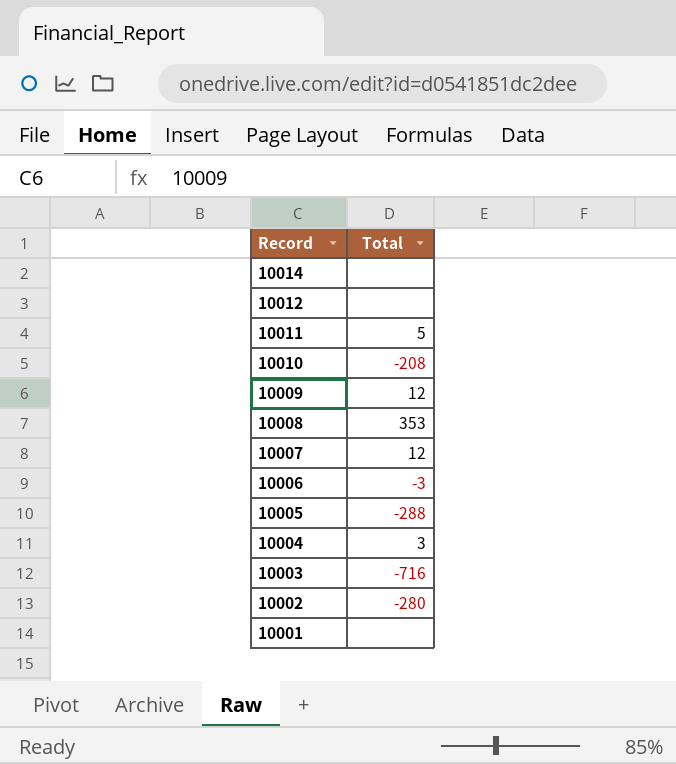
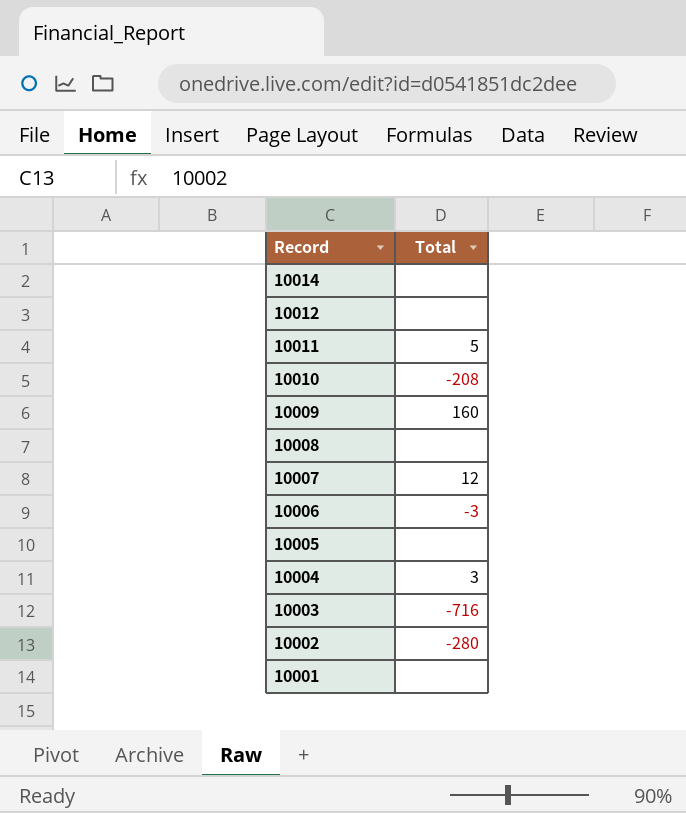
10009 | Total: 12 -> 160
10008 | Total: 353 -> none
10005 | Total: -288 -> none

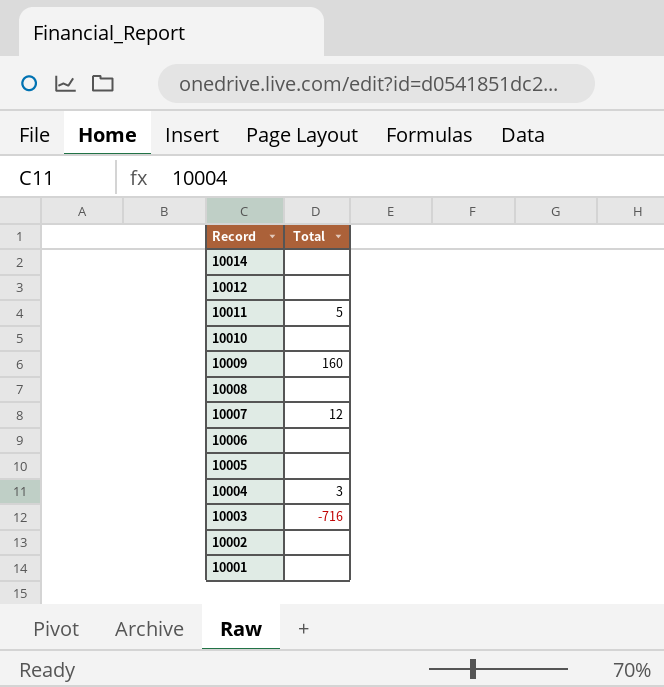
10010 | Total: -208 -> none
10006 | Total: -3 -> none
10002 | Total: -280 -> none

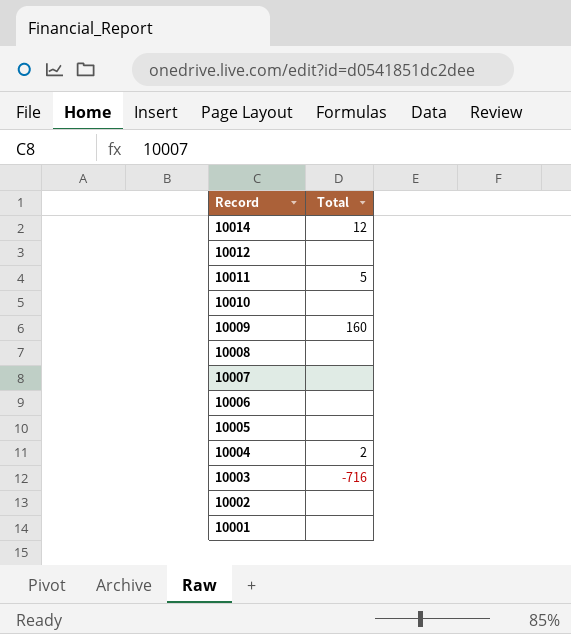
10014 | Total: none -> 12
10007 | Total: 12 -> none
10004 | Total: 3 -> 2

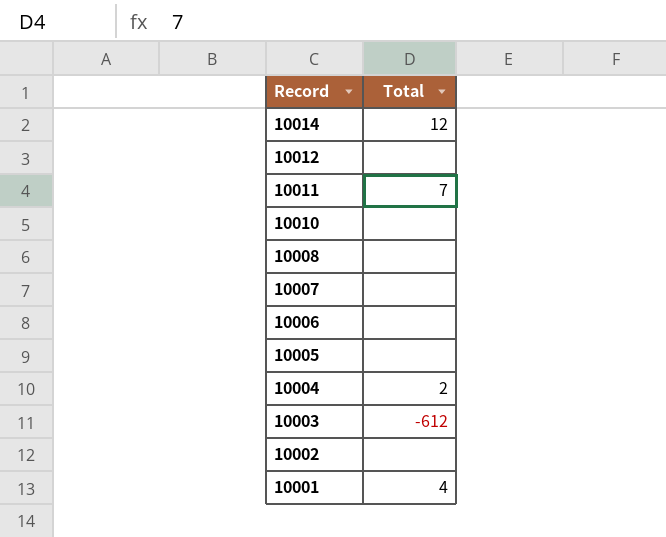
row 10009: 160 -> none
10011 | Total: 5 -> 7
10003 | Total: -716 -> -612
10001 | Total: none -> 4

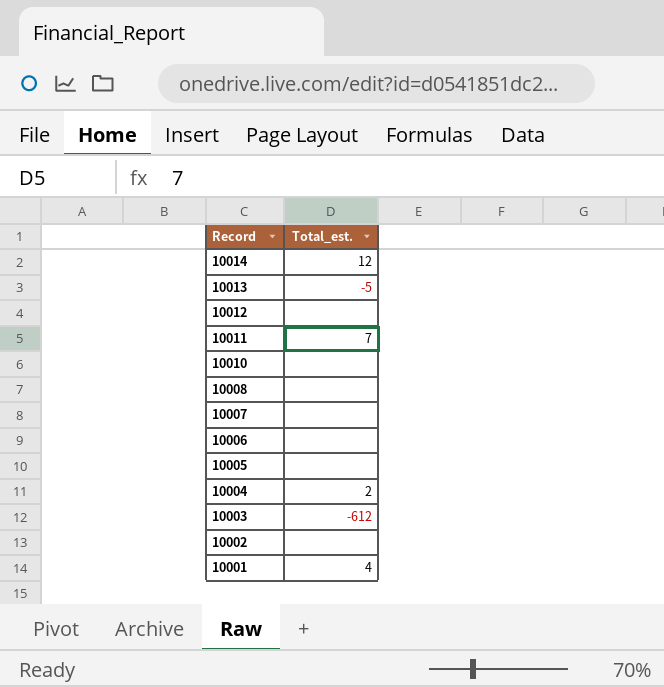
column name: Total -> Total_est.
row 10013: none -> -5

